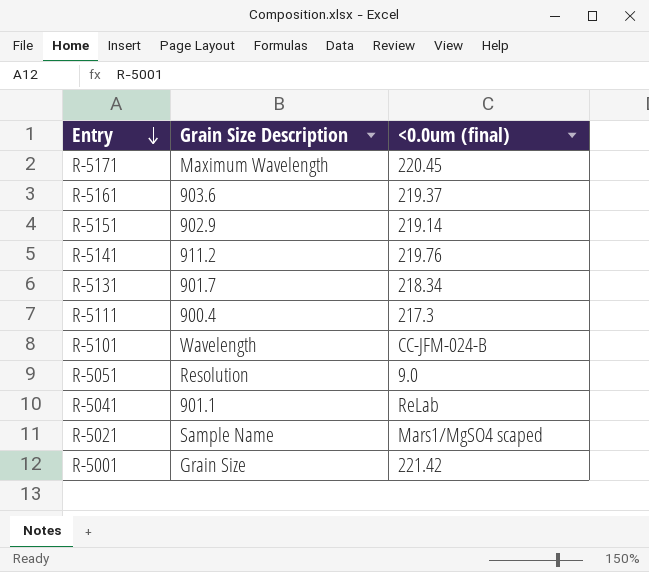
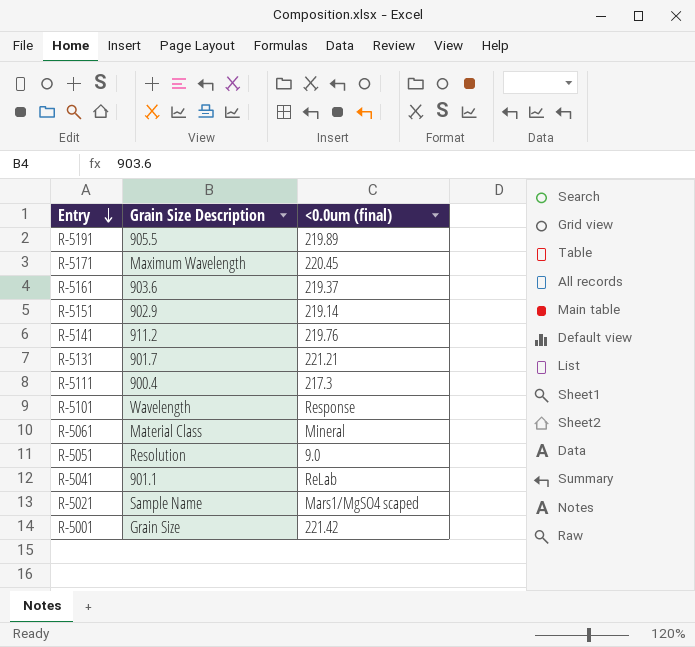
row R-5191: none -> 905.5 | 219.89
R-5131 | <0.0um (final): 218.34 -> 221.21
R-5101 | <0.0um (final): CC-JFM-024-B -> Response
row R-5061: none -> Material Class | Mineral

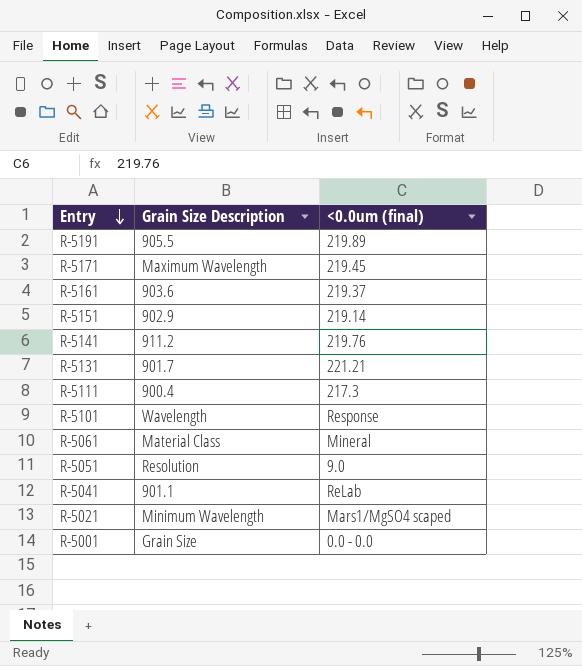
R-5171 | <0.0um (final): 220.45 -> 219.45
R-5021 | Grain Size Description: Sample Name -> Minimum Wavelength
R-5001 | <0.0um (final): 221.42 -> 0.0 - 0.0

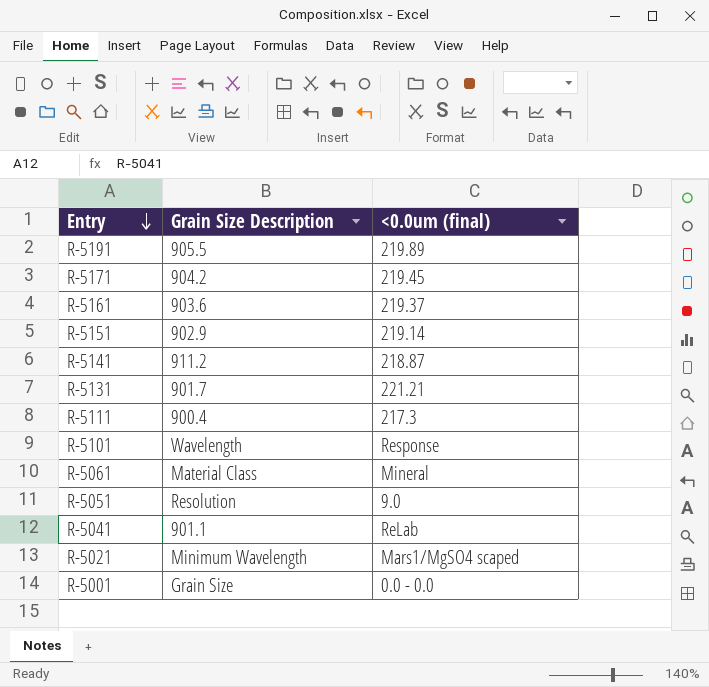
R-5171 | Grain Size Description: Maximum Wavelength -> 904.2
R-5141 | <0.0um (final): 219.76 -> 218.87

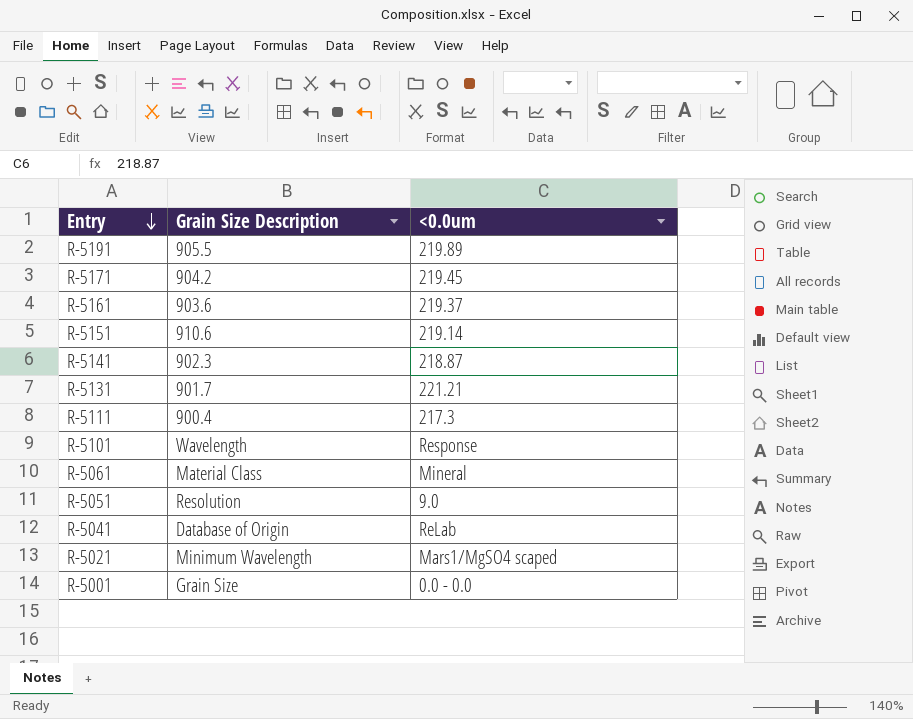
column name: <0.0um (final) -> <0.0um
R-5151 | Grain Size Description: 902.9 -> 910.6
R-5141 | Grain Size Description: 911.2 -> 902.3
R-5041 | Grain Size Description: 901.1 -> Database of Origin

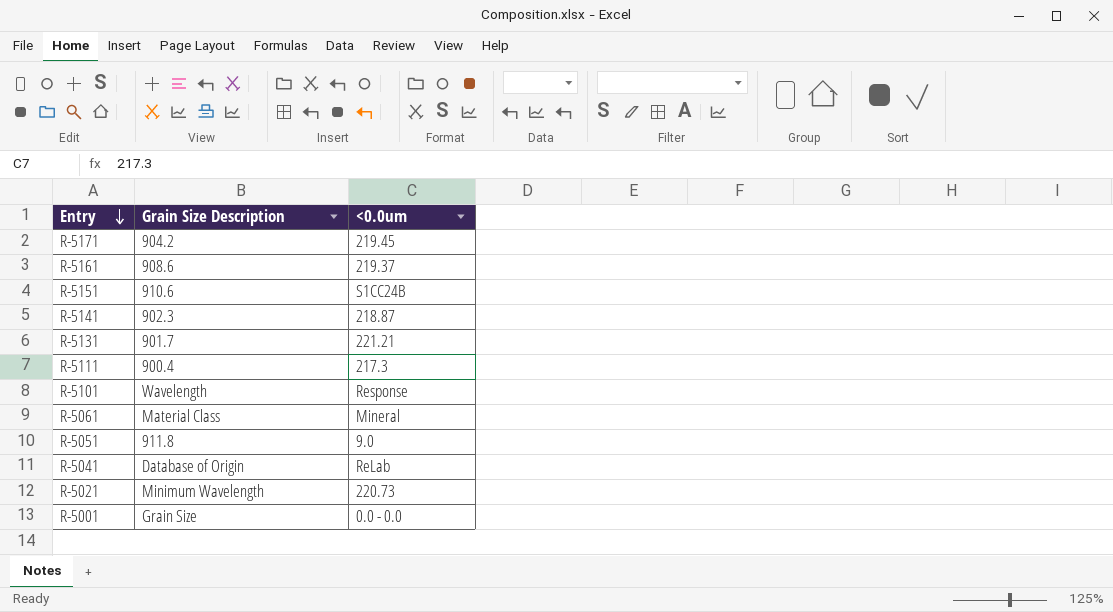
row R-5191: 905.5 | 219.89 -> none
R-5161 | Grain Size Description: 903.6 -> 908.6
R-5151 | <0.0um: 219.14 -> S1CC24B
R-5051 | Grain Size Description: Resolution -> 911.8
R-5021 | <0.0um: Mars1/MgSO4 scaped -> 220.73

